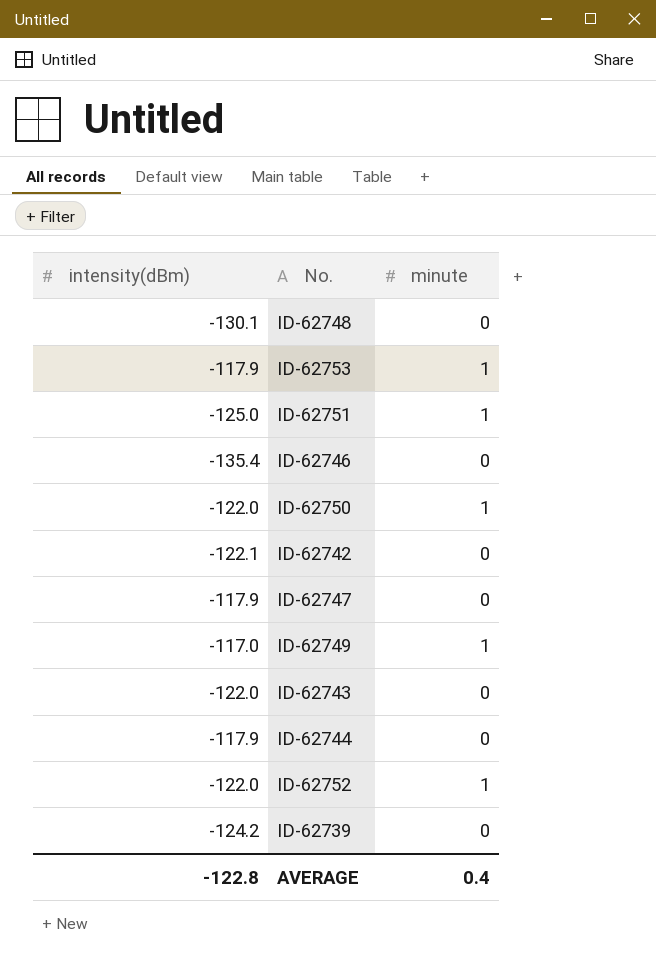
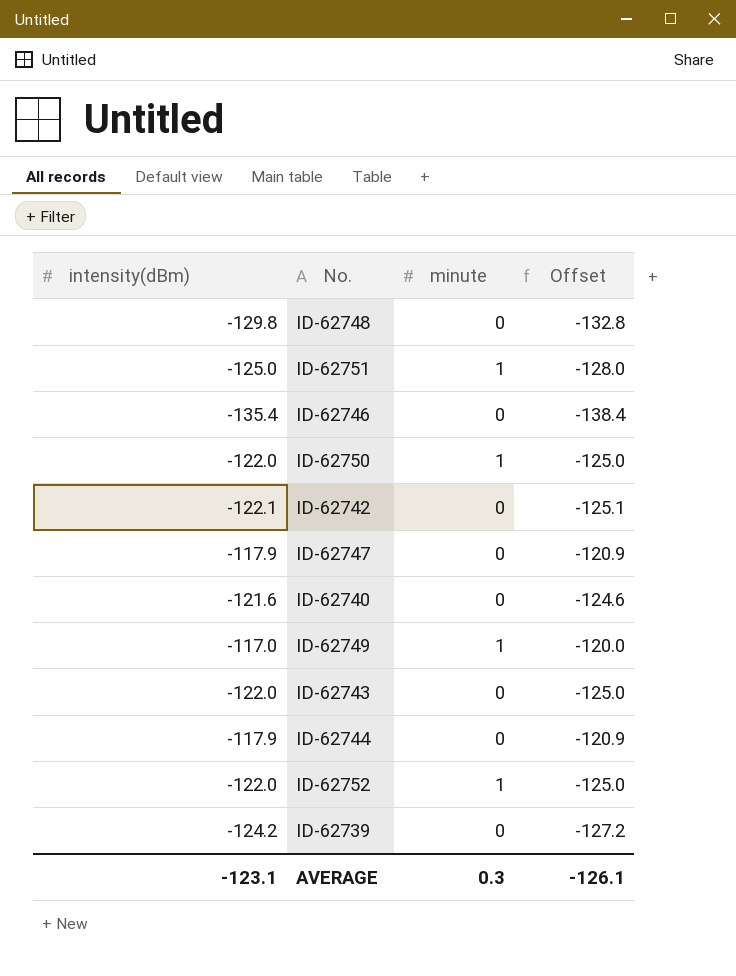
column Offset | formula: none -> [intensity(dBm)] - 3
row ID-62753: -117.9 | 1 -> none
ID-62748 | intensity(dBm): -130.1 -> -129.8
row ID-62740: none -> -121.6 | 0 | -124.6
AVERAGE | intensity(dBm): -122.8 -> -123.1
AVERAGE | minute: 0.4 -> 0.3

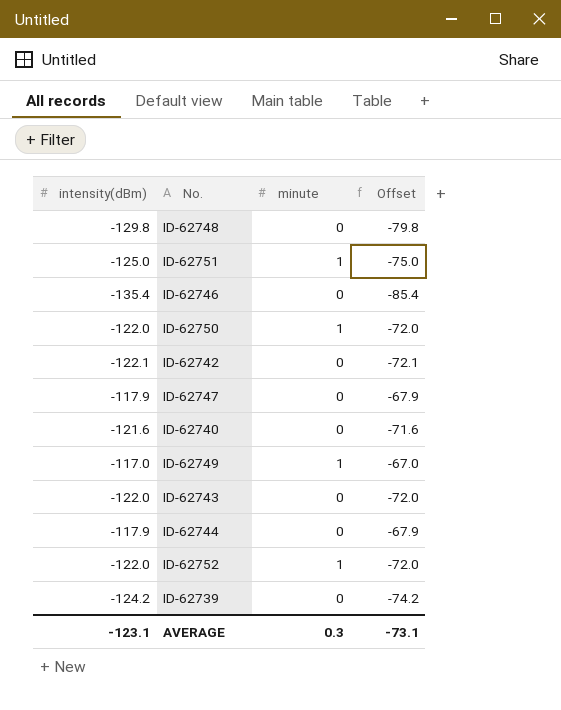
column Offset | formula: [intensity(dBm)] - 3 -> [intensity(dBm)] + 50
AVERAGE | Offset: -126.1 -> -73.1

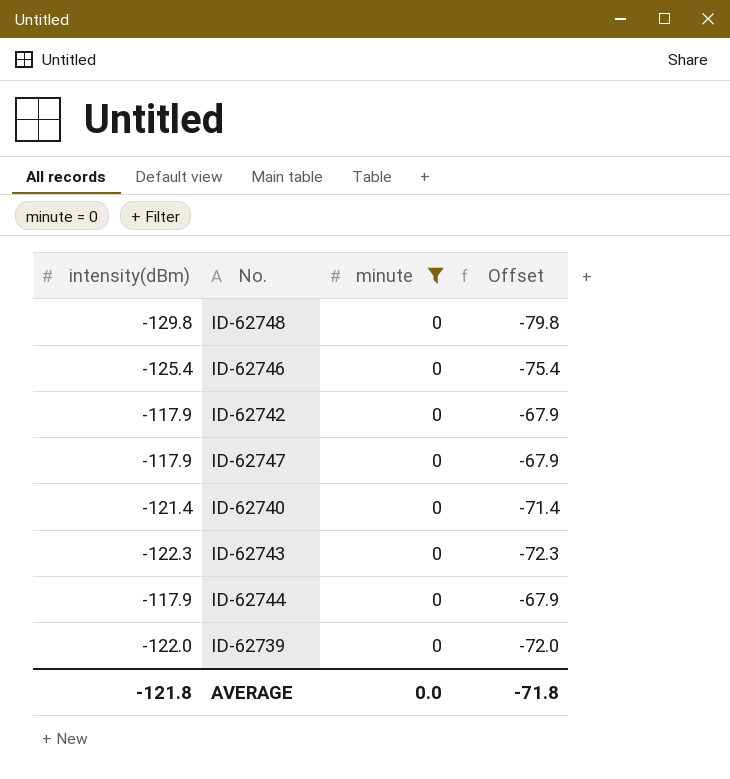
filter: none -> minute = 0
ID-62746 | intensity(dBm): -135.4 -> -125.4
ID-62746 | Offset: -85.4 -> -75.4
ID-62742 | intensity(dBm): -122.1 -> -117.9
ID-62742 | Offset: -72.1 -> -67.9
ID-62740 | intensity(dBm): -121.6 -> -121.4
ID-62740 | Offset: -71.6 -> -71.4
ID-62743 | intensity(dBm): -122.0 -> -122.3
ID-62743 | Offset: -72.0 -> -72.3
ID-62739 | intensity(dBm): -124.2 -> -122.0
ID-62739 | Offset: -74.2 -> -72.0
AVERAGE | intensity(dBm): -123.1 -> -121.8
AVERAGE | minute: 0.3 -> 0.0
AVERAGE | Offset: -73.1 -> -71.8

